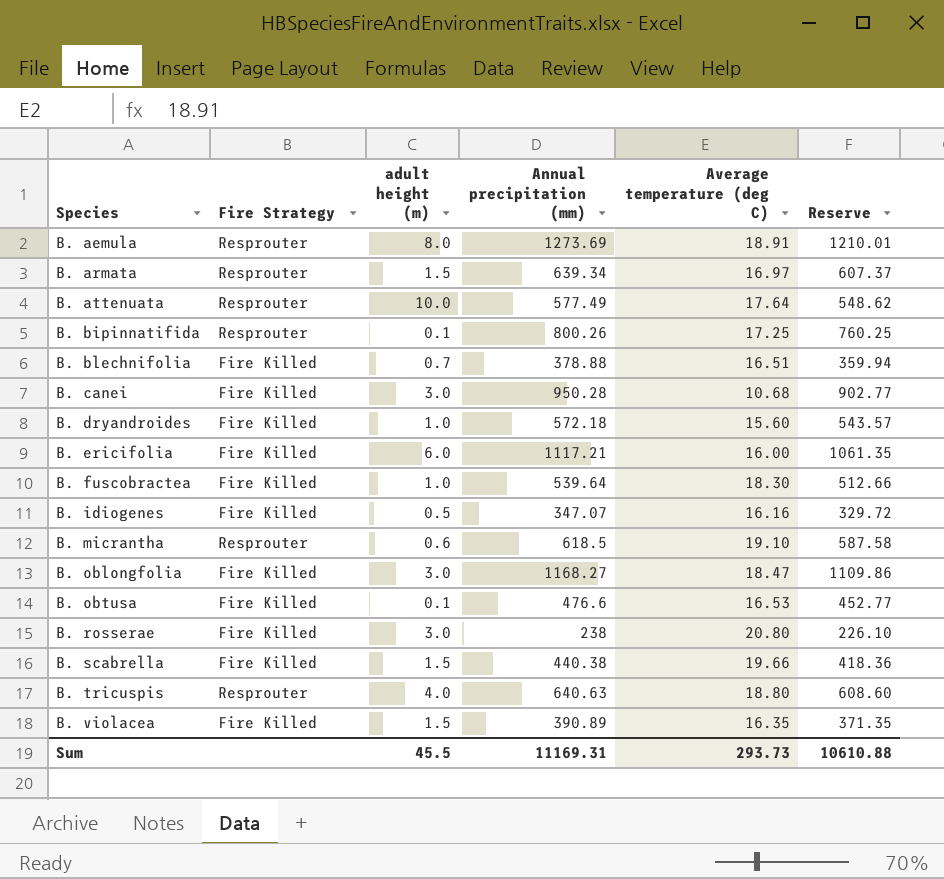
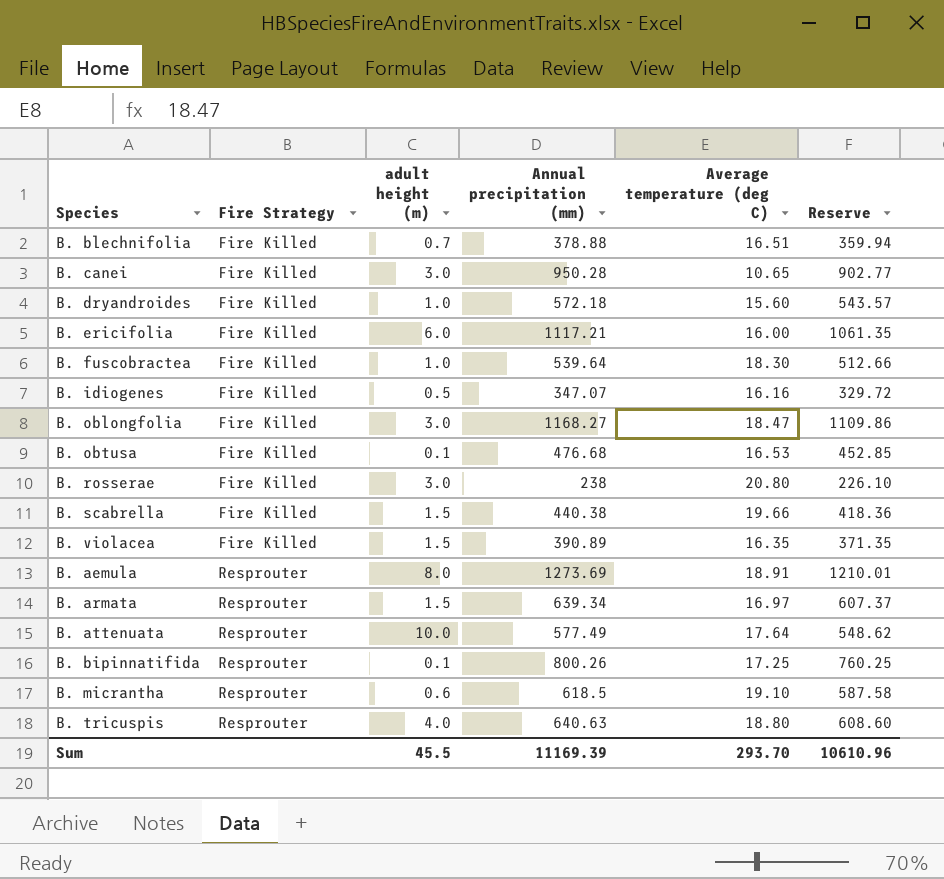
row order: Species ascending -> Fire Strategy ascending
B. canei | Average temperature (deg C): 10.68 -> 10.65
B. obtusa | Annual precipitation (mm): 476.6 -> 476.68
B. obtusa | Reserve: 452.77 -> 452.85
Sum | Annual precipitation (mm): 11169.31 -> 11169.39
Sum | Average temperature (deg C): 293.73 -> 293.70
Sum | Reserve: 10610.88 -> 10610.96

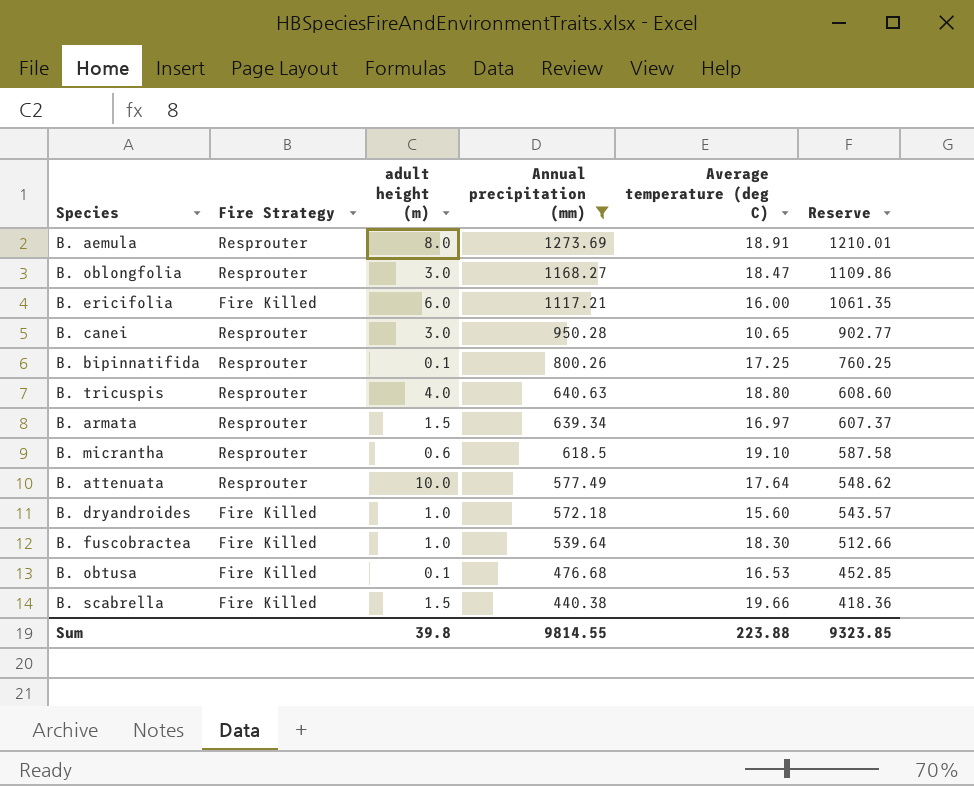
filter: none -> Annual precipitation (mm) >= 440.38
row order: Fire Strategy ascending -> Annual precipitation (mm) descending
B. oblongfolia | Fire Strategy: Fire Killed -> Resprouter
B. canei | Fire Strategy: Fire Killed -> Resprouter
Sum | adult height (m): 45.5 -> 39.8
Sum | Annual precipitation (mm): 11169.39 -> 9814.55
Sum | Average temperature (deg C): 293.70 -> 223.88
Sum | Reserve: 10610.96 -> 9323.85

